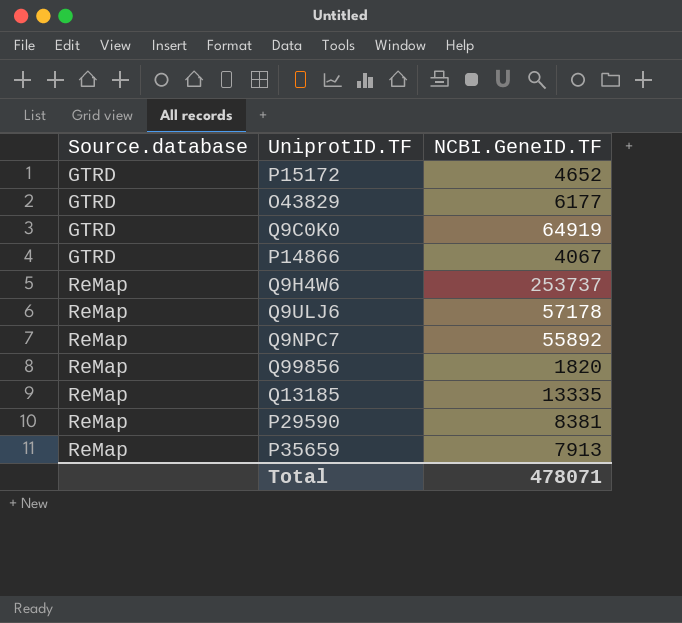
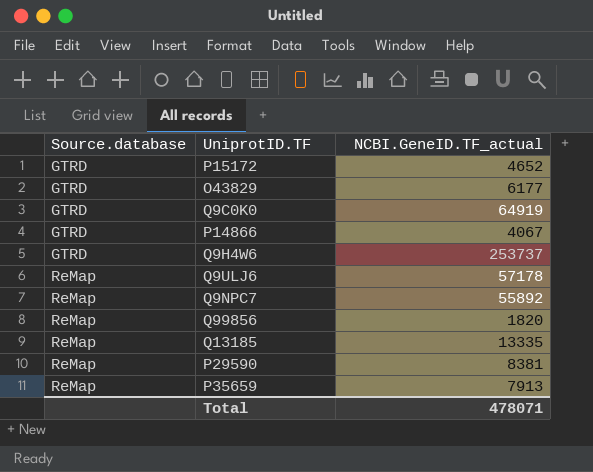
column name: NCBI.GeneID.TF -> NCBI.GeneID.TF_actual
Q9H4W6 | Source.database: ReMap -> GTRD

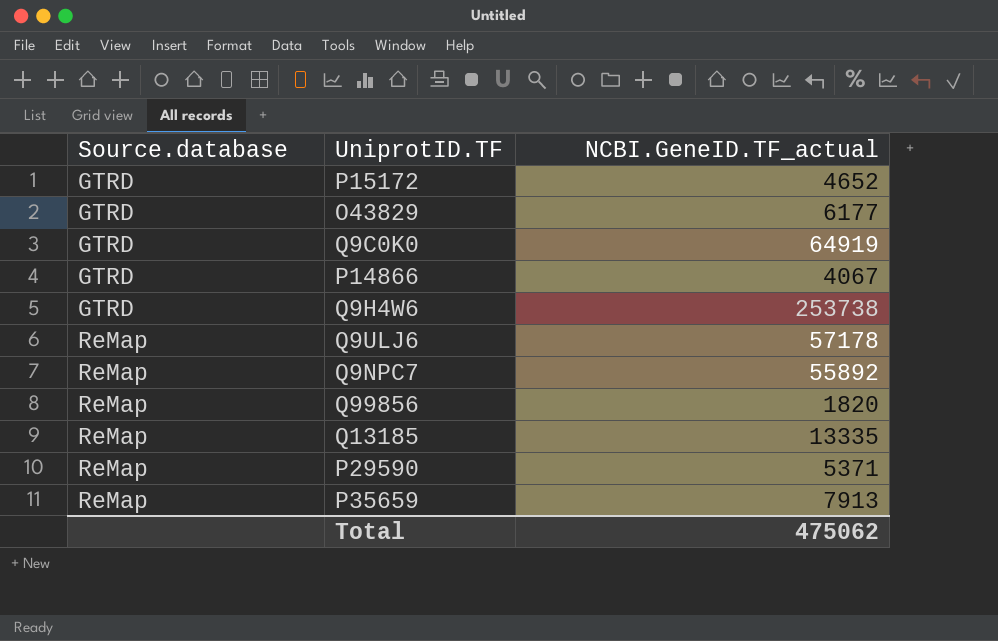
Q9H4W6 | NCBI.GeneID.TF_actual: 253737 -> 253738
P29590 | NCBI.GeneID.TF_actual: 8381 -> 5371
Total | NCBI.GeneID.TF_actual: 478071 -> 475062

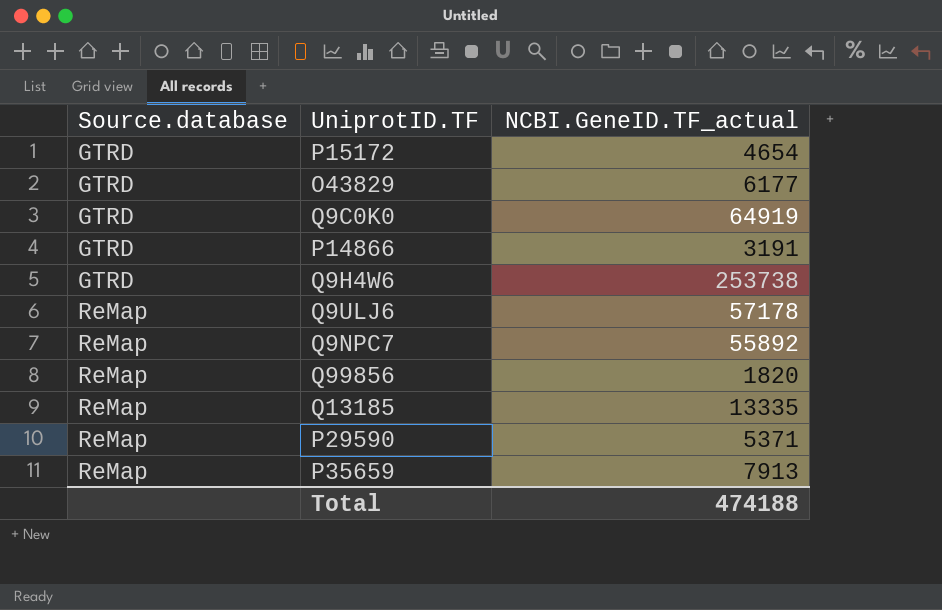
P15172 | NCBI.GeneID.TF_actual: 4652 -> 4654
P14866 | NCBI.GeneID.TF_actual: 4067 -> 3191
Total | NCBI.GeneID.TF_actual: 475062 -> 474188

